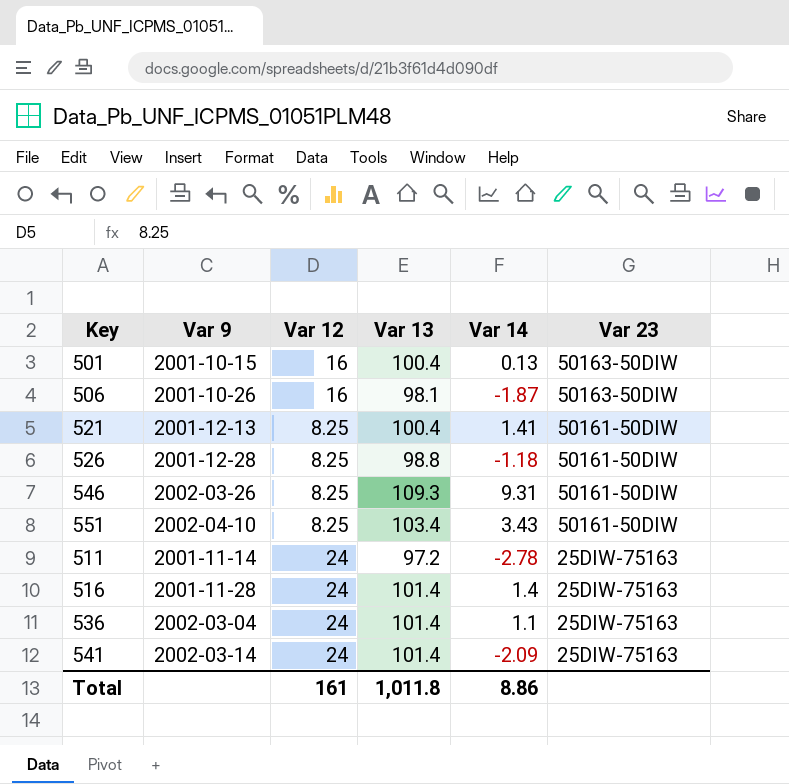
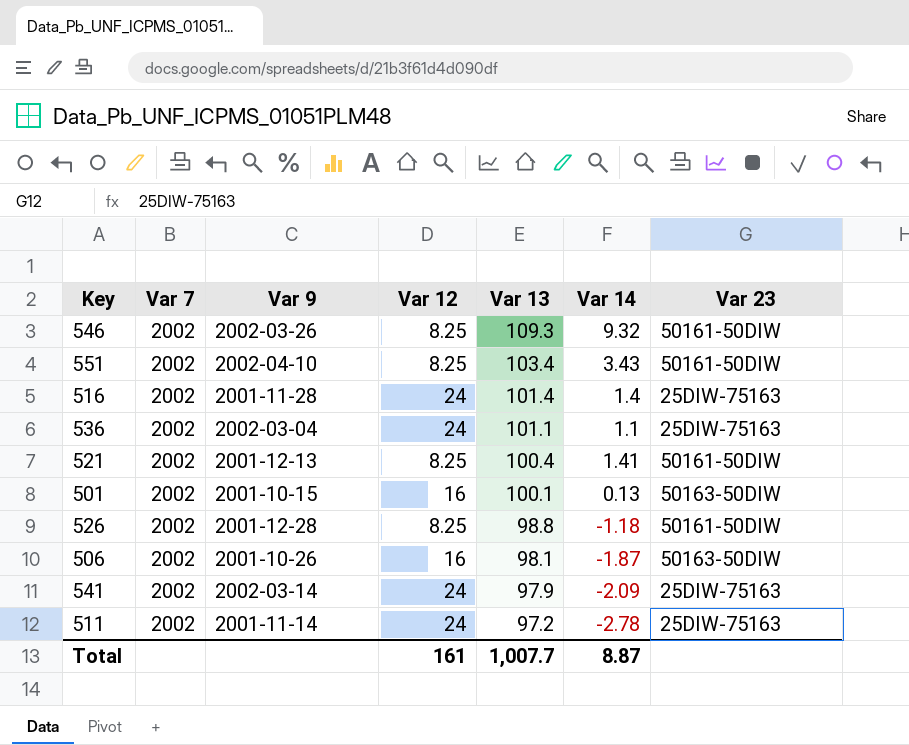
row order: Var 23 descending -> Var 13 descending
column Var 7 | position: none -> 2
546 | Var 14: 9.31 -> 9.32
536 | Var 13: 101.4 -> 101.1
501 | Var 13: 100.4 -> 100.1
541 | Var 13: 101.4 -> 97.9
Total | Var 13: 1,011.8 -> 1,007.7
Total | Var 14: 8.86 -> 8.87

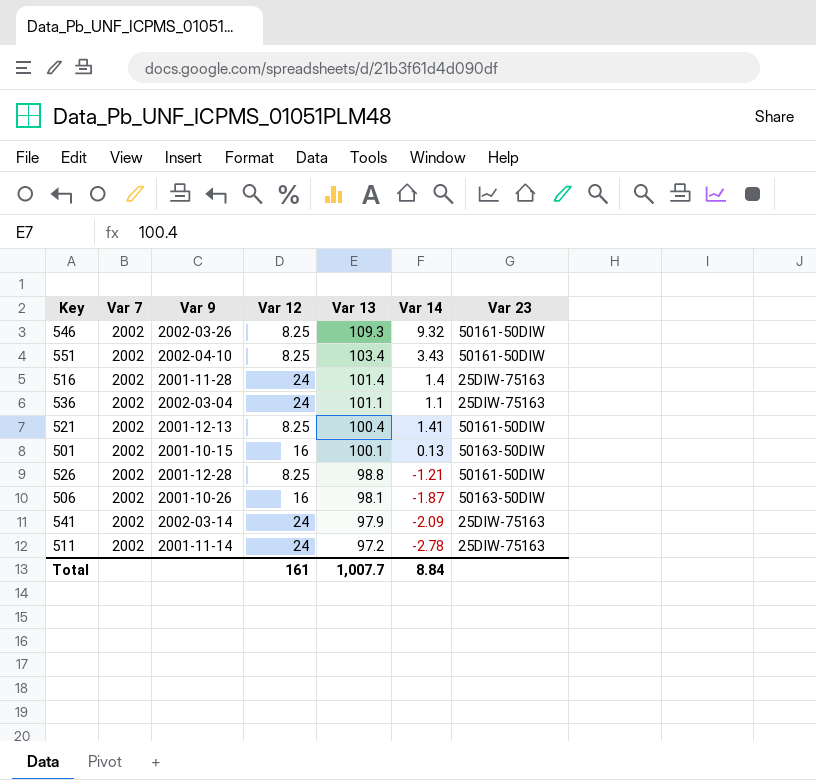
526 | Var 14: -1.18 -> -1.21
Total | Var 14: 8.87 -> 8.84

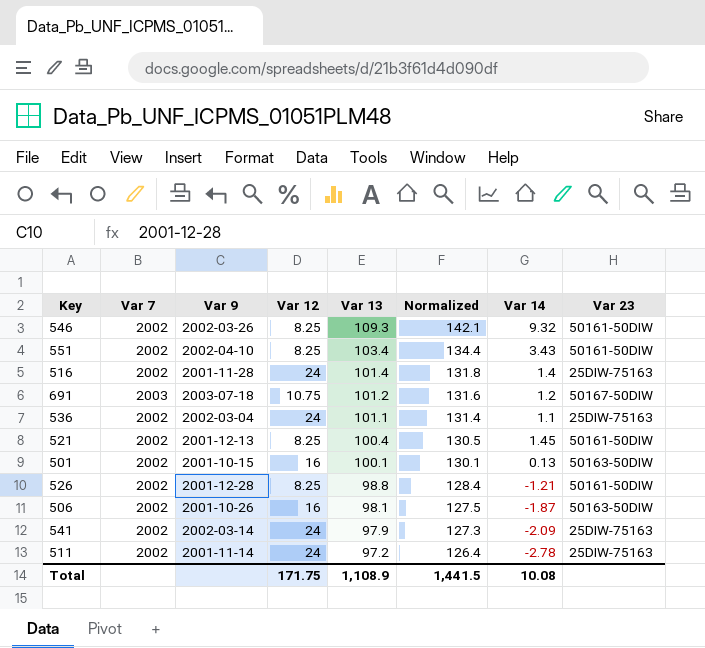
column Normalized | formula: none -> [Var 13] * 1.3
row 691: none -> 2003 | 2003-07-18 | 10.75 | 101.2 | 131.6 | 1.2 | 50167-50DIW
521 | Var 14: 1.41 -> 1.45
Total | Var 12: 161 -> 171.75
Total | Var 13: 1,007.7 -> 1,108.9
Total | Var 14: 8.84 -> 10.08

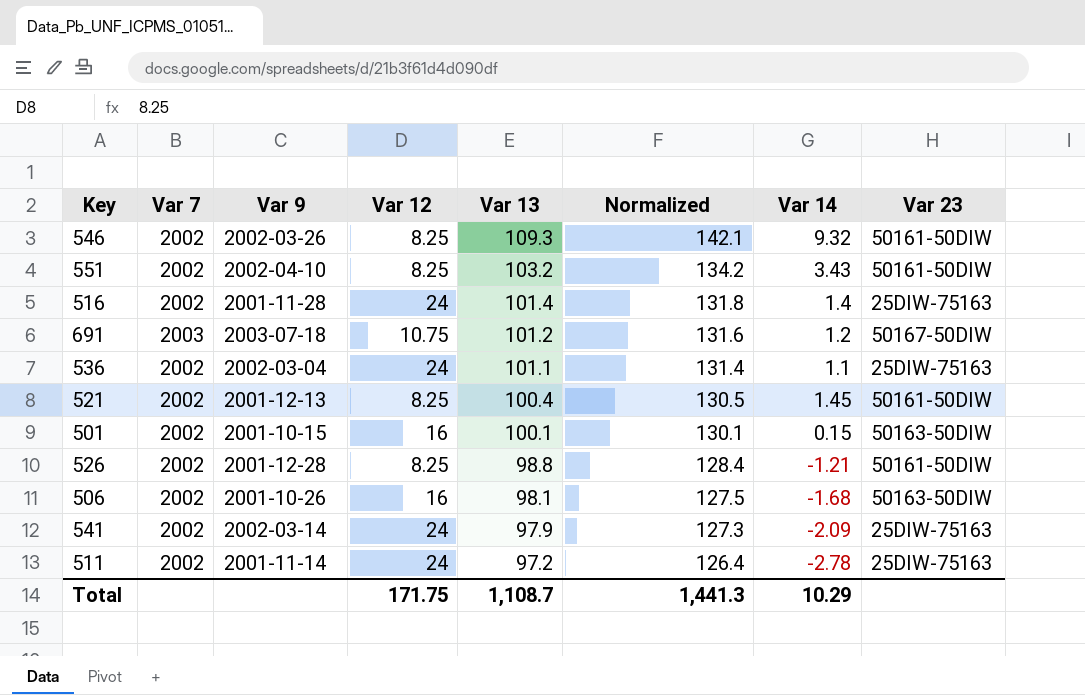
551 | Var 13: 103.4 -> 103.2
551 | Normalized: 134.4 -> 134.2
501 | Var 14: 0.13 -> 0.15
506 | Var 14: -1.87 -> -1.68
Total | Var 13: 1,108.9 -> 1,108.7
Total | Normalized: 1,441.5 -> 1,441.3
Total | Var 14: 10.08 -> 10.29

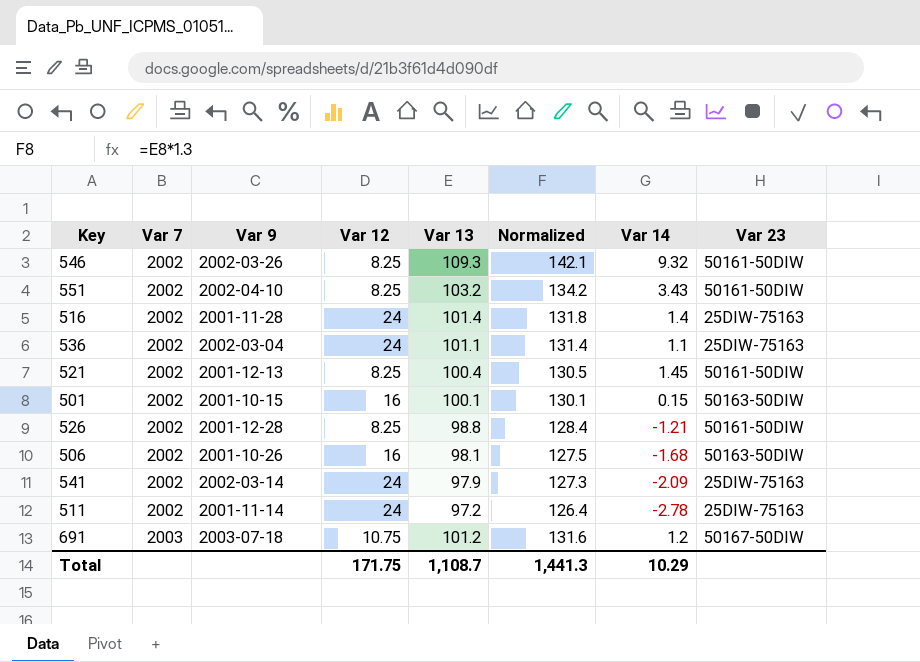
row order: Var 13 descending -> Var 7 ascending

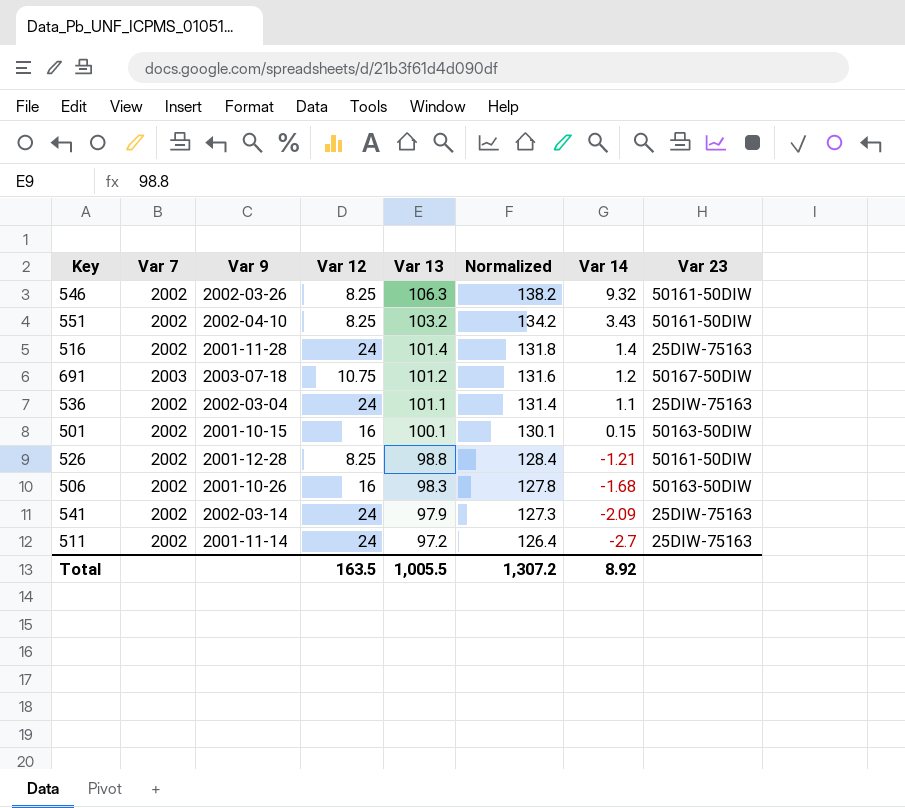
row order: Var 7 ascending -> Var 13 descending
row 521: 2002 | 2001-12-13 | 8.25 | 100.4 | 130.5 | 1.45 | 50161-50DIW -> none
546 | Var 13: 109.3 -> 106.3
546 | Normalized: 142.1 -> 138.2
506 | Var 13: 98.1 -> 98.3
506 | Normalized: 127.5 -> 127.8
511 | Var 14: -2.78 -> -2.7
Total | Var 12: 171.75 -> 163.5
Total | Var 13: 1,108.7 -> 1,005.5
Total | Normalized: 1,441.3 -> 1,307.2
Total | Var 14: 10.29 -> 8.92

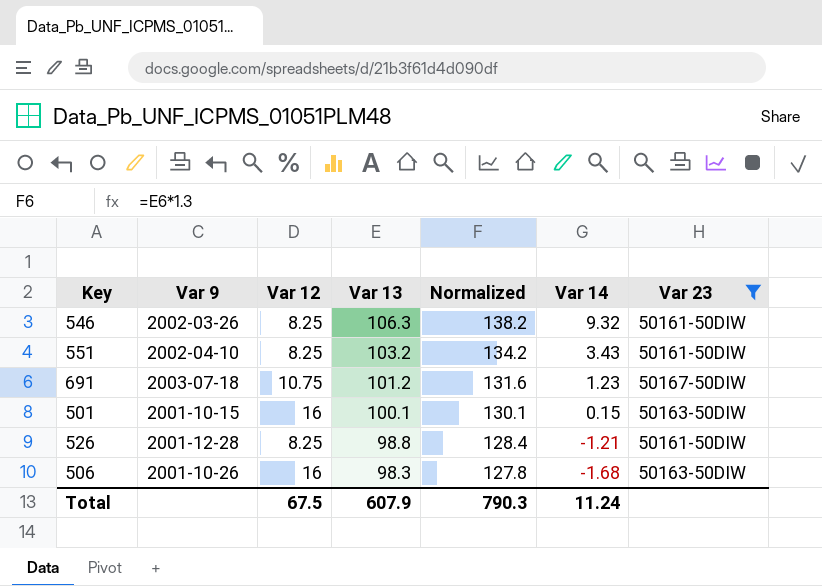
filter: none -> Var 23 != 25DIW-75163
column Var 7 | position: 2 -> none
691 | Var 14: 1.2 -> 1.23
Total | Var 12: 163.5 -> 67.5
Total | Var 13: 1,005.5 -> 607.9
Total | Normalized: 1,307.2 -> 790.3
Total | Var 14: 8.92 -> 11.24

